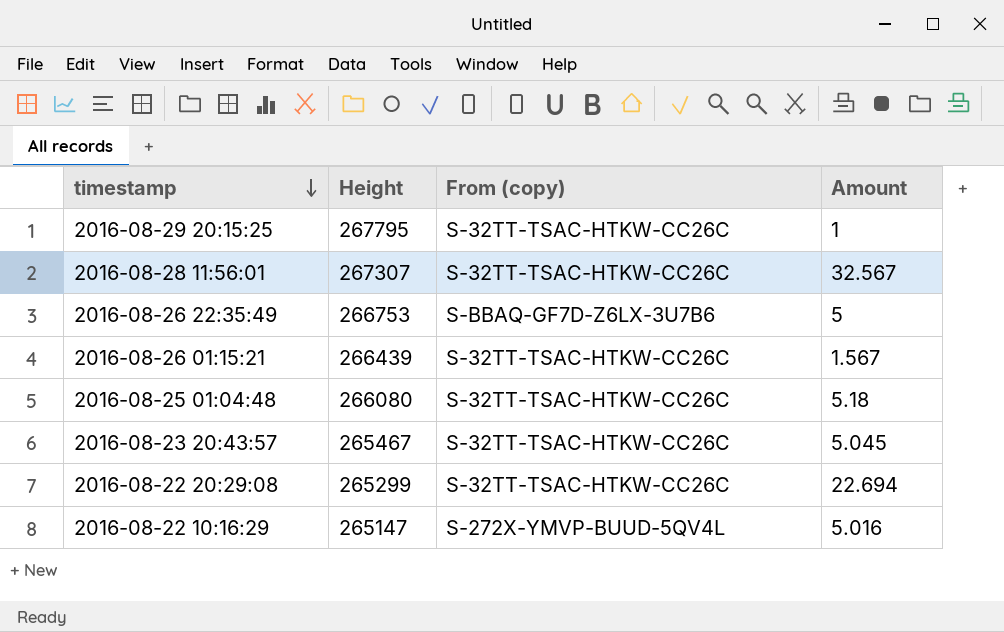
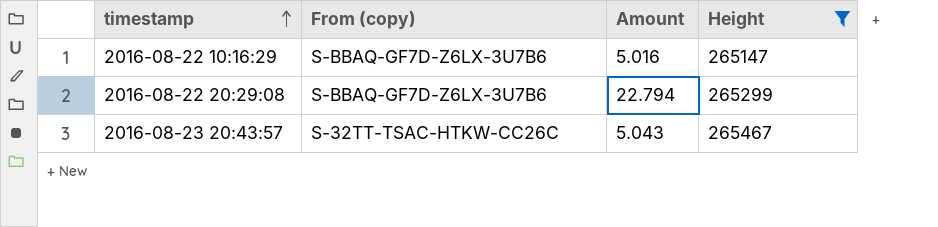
filter: none -> Height <= 265467
row order: timestamp descending -> timestamp ascending
column Height | position: 2 -> 4
2016-08-22 10:16:29 | From (copy): S-272X-YMVP-BUUD-5QV4L -> S-BBAQ-GF7D-Z6LX-3U7B6
2016-08-22 20:29:08 | From (copy): S-32TT-TSAC-HTKW-CC26C -> S-BBAQ-GF7D-Z6LX-3U7B6
2016-08-22 20:29:08 | Amount: 22.694 -> 22.794
2016-08-23 20:43:57 | Amount: 5.045 -> 5.043

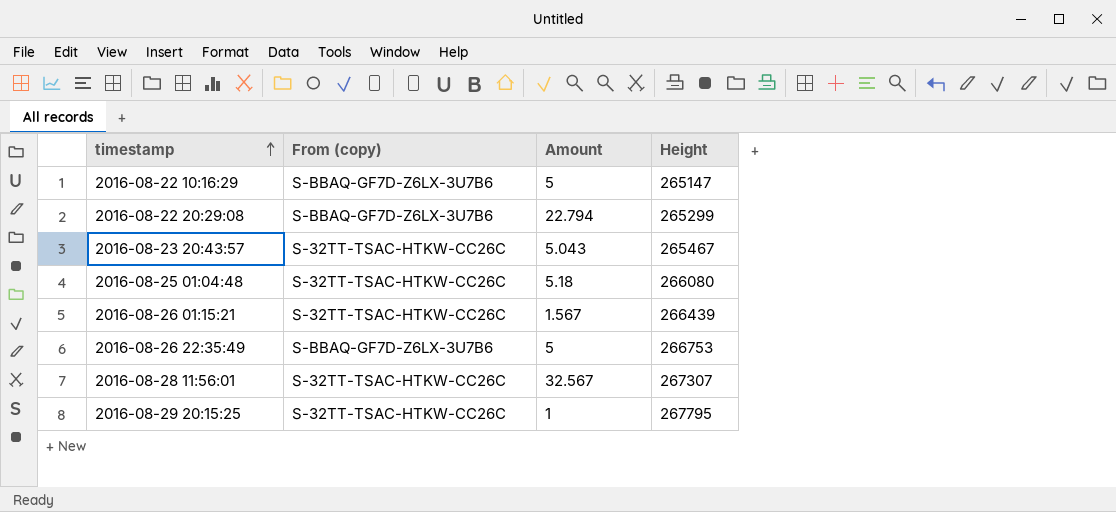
filter: Height <= 265467 -> none
2016-08-22 10:16:29 | Amount: 5.016 -> 5

